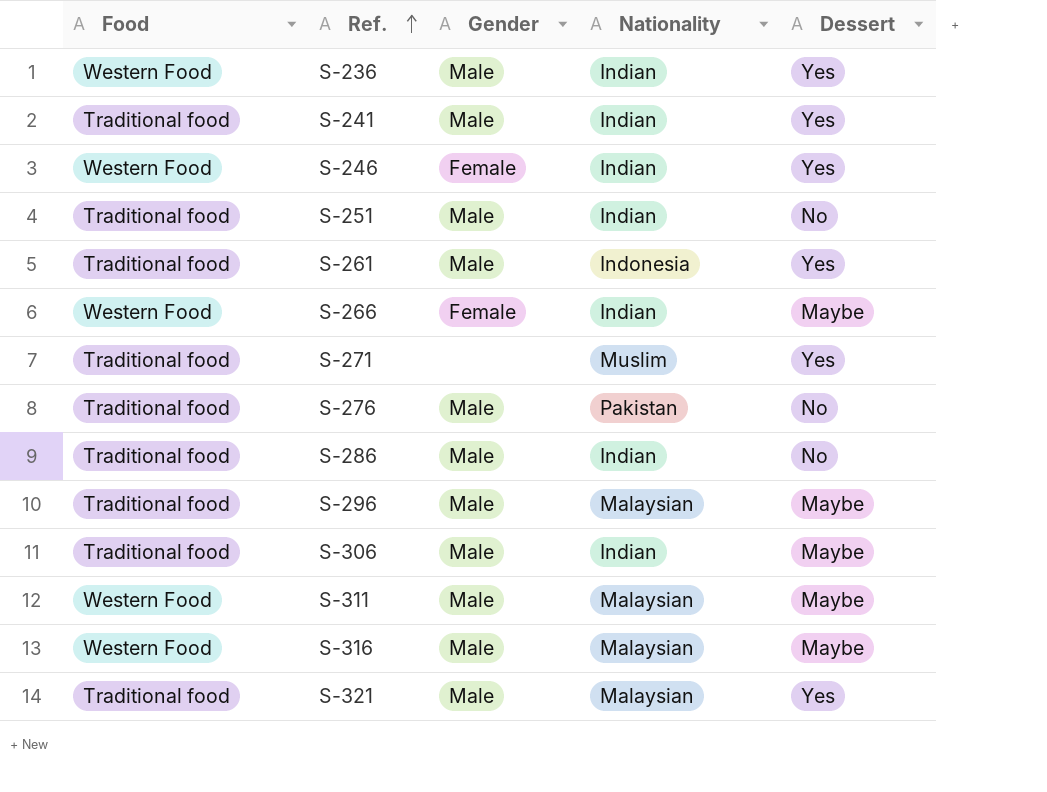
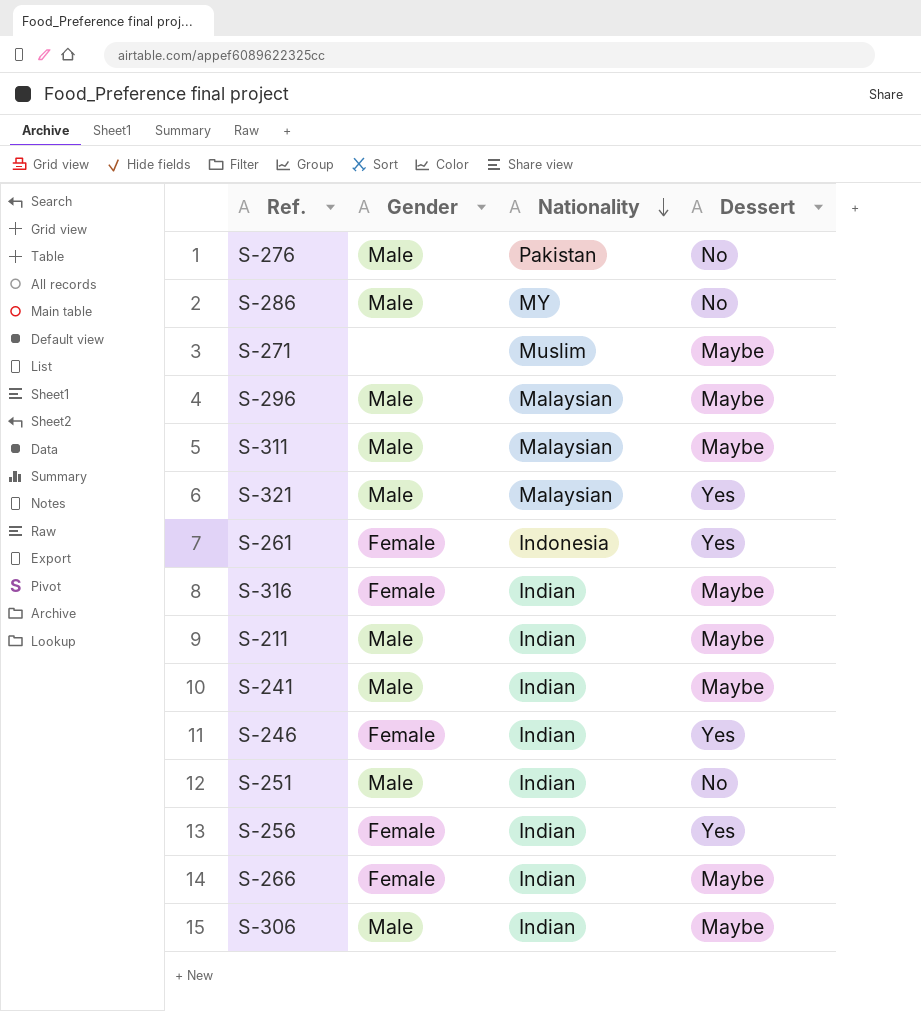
row order: Ref. ascending -> Nationality descending
column Food | position: 1 -> none
row S-236: Western Food | Male | Indian | Yes -> none
S-286 | Nationality: Indian -> MY
S-271 | Dessert: Yes -> Maybe
S-261 | Gender: Male -> Female
S-316 | Gender: Male -> Female
S-316 | Nationality: Malaysian -> Indian
row S-211: none -> Male | Indian | Maybe
S-241 | Dessert: Yes -> Maybe
row S-256: none -> Female | Indian | Yes

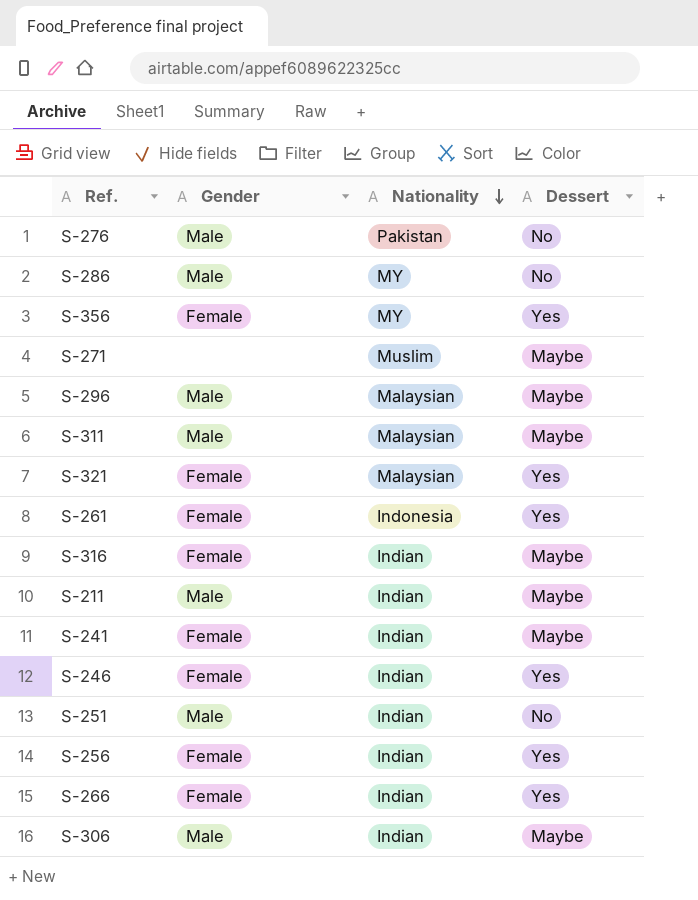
row S-356: none -> Female | MY | Yes
S-321 | Gender: Male -> Female
S-241 | Gender: Male -> Female
S-266 | Dessert: Maybe -> Yes

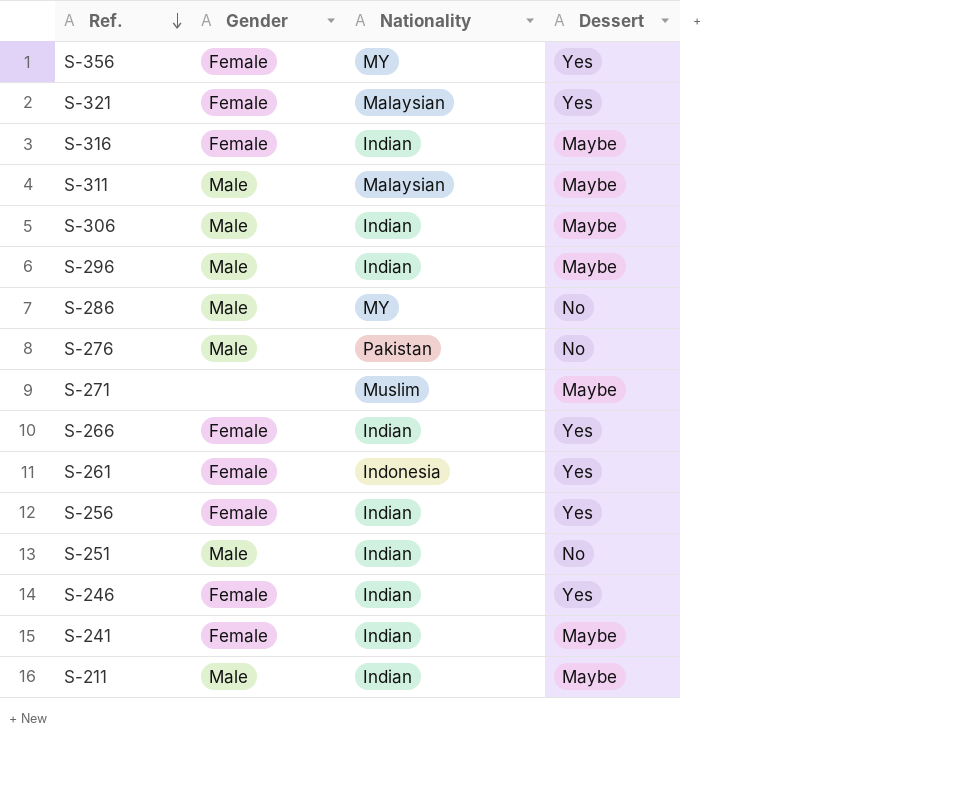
row order: Nationality descending -> Ref. descending
S-296 | Nationality: Malaysian -> Indian

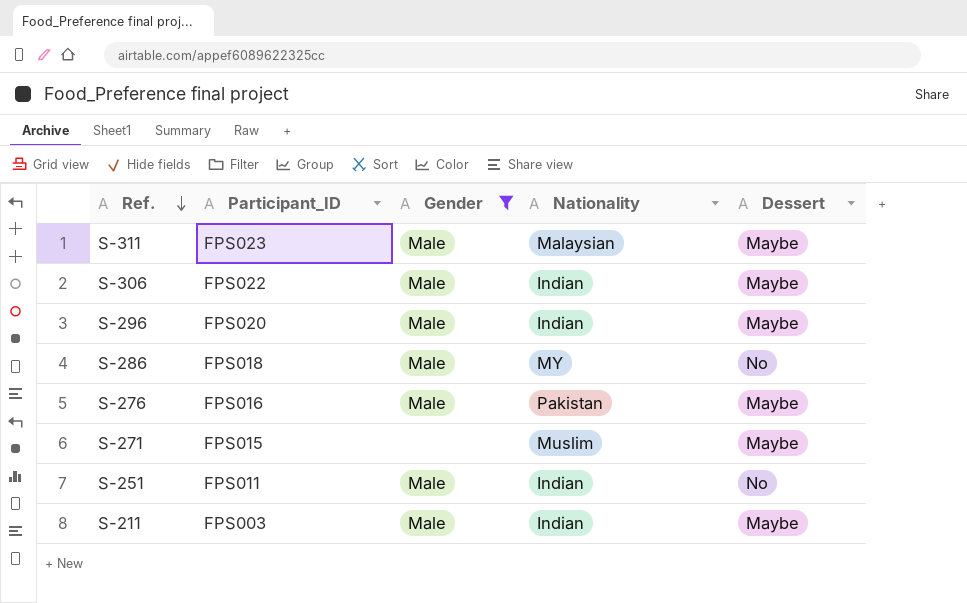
filter: none -> Gender != Female
column Participant_ID | position: none -> 2
S-276 | Dessert: No -> Maybe

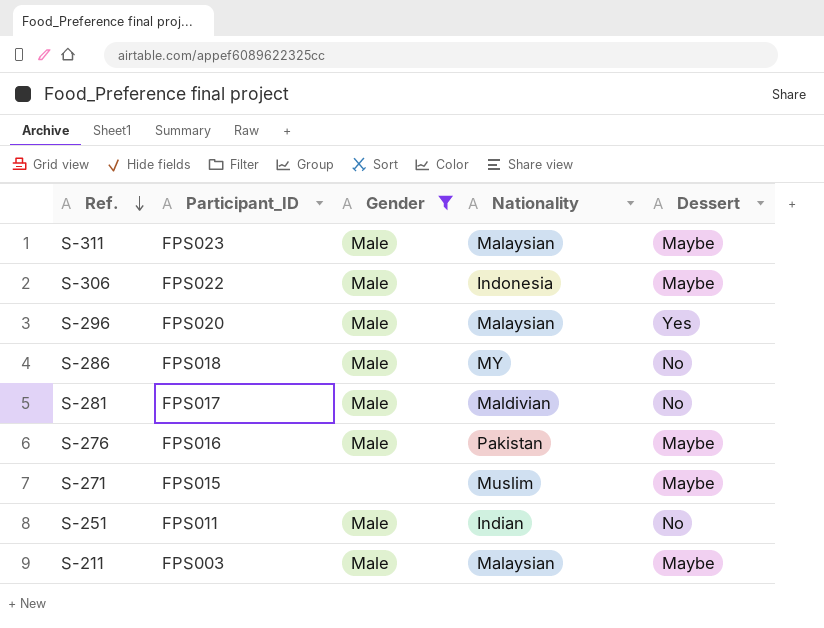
S-306 | Nationality: Indian -> Indonesia
S-296 | Nationality: Indian -> Malaysian
S-296 | Dessert: Maybe -> Yes
row S-281: none -> FPS017 | Male | Maldivian | No
S-211 | Nationality: Indian -> Malaysian

